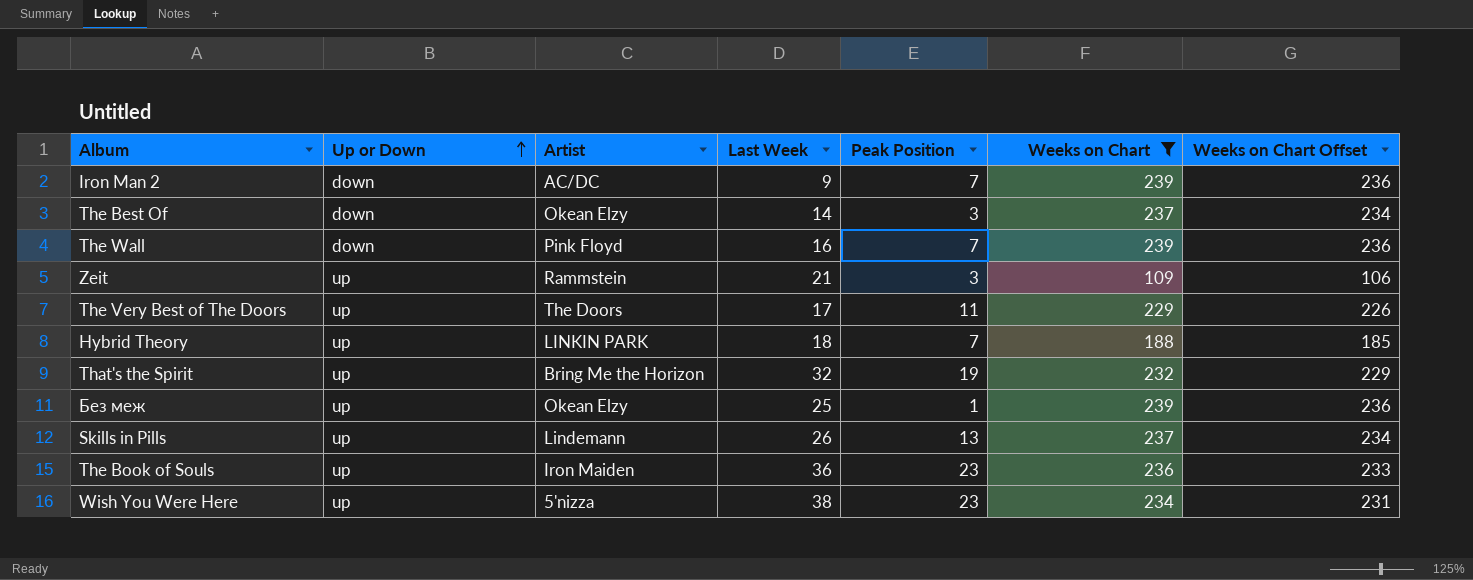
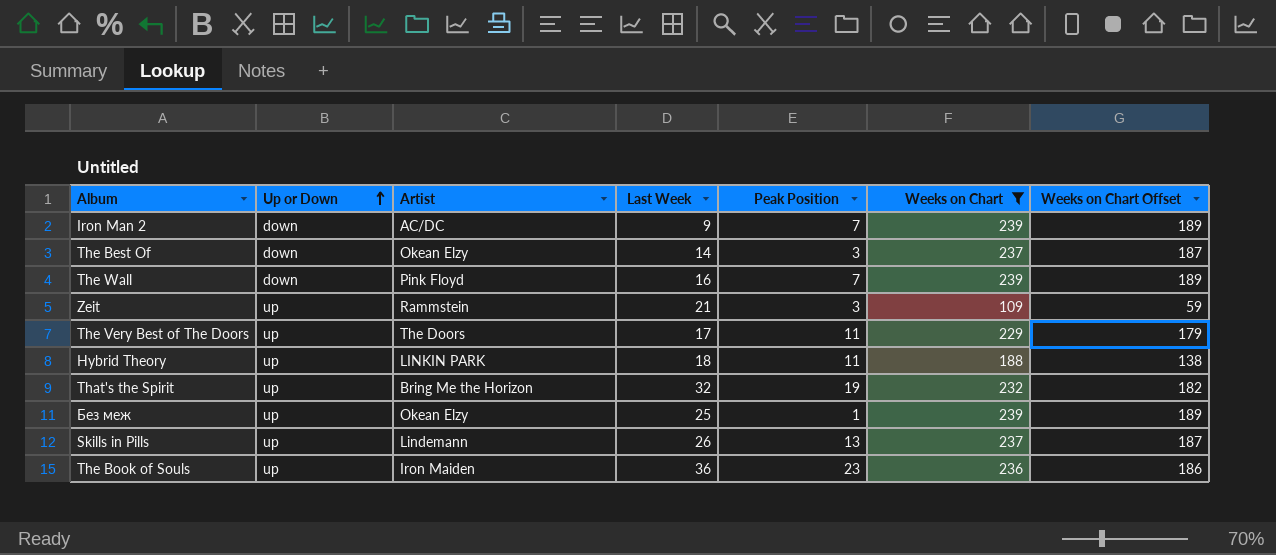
column Weeks on Chart Offset | formula: [Weeks on Chart] - 3 -> [Weeks on Chart] - 50
row Wish You Were Here: up | 5'nizza | 38 | 23 | 234 | 231 -> none
Hybrid Theory | Peak Position: 7 -> 11

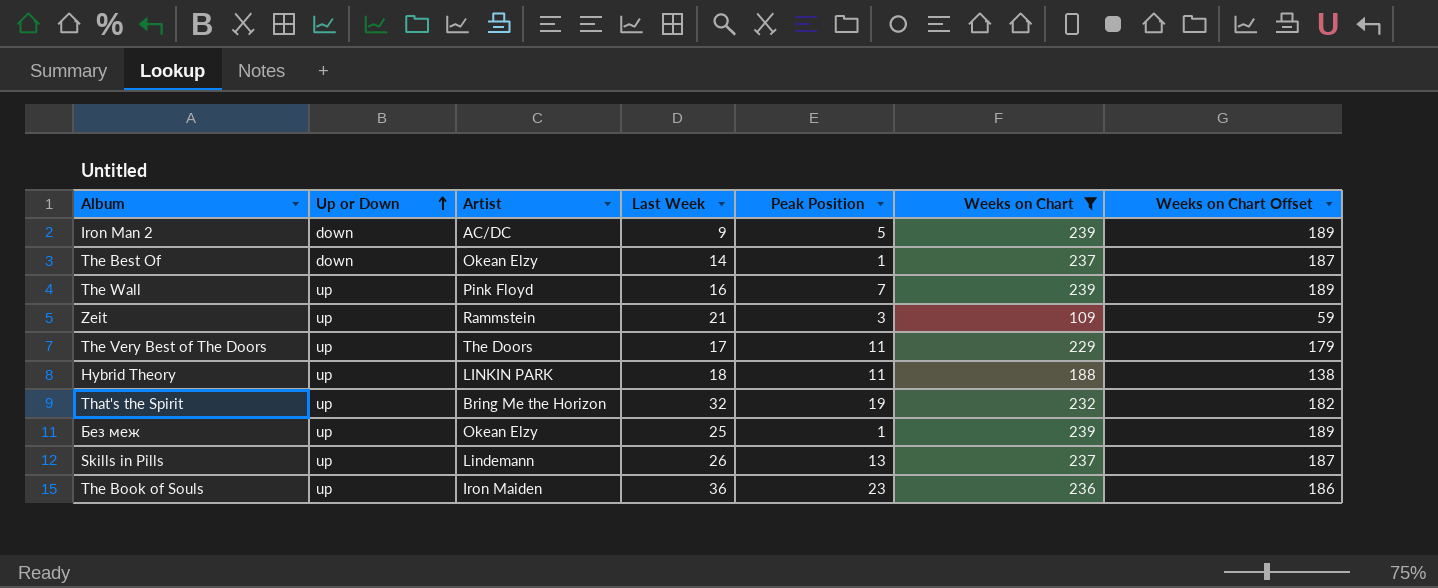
Iron Man 2 | Peak Position: 7 -> 5
The Best Of | Peak Position: 3 -> 1
The Wall | Up or Down: down -> up

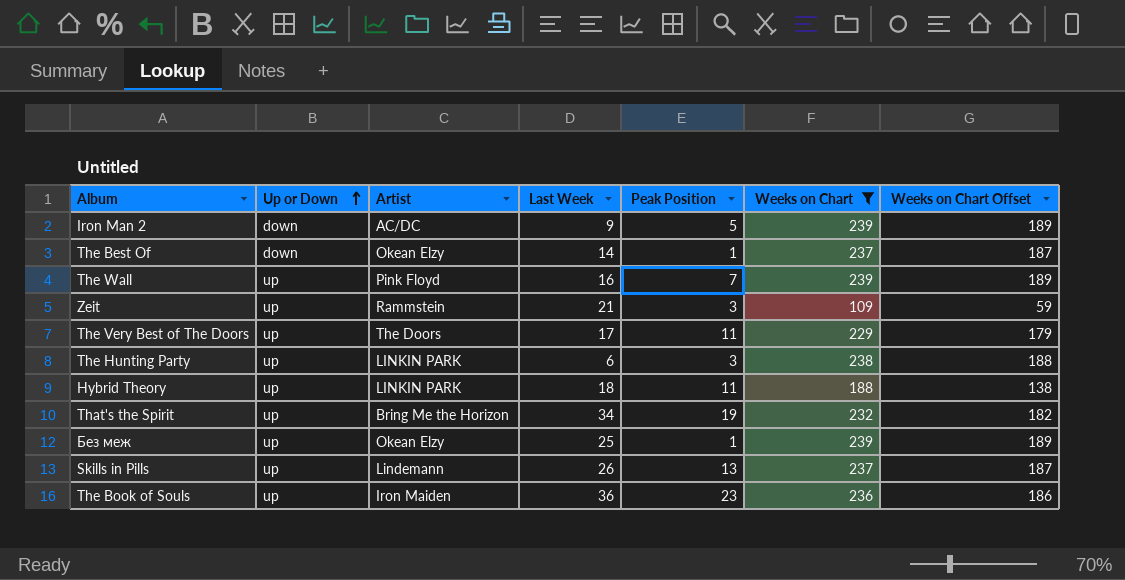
row The Hunting Party: none -> up | LINKIN PARK | 6 | 3 | 238 | 188
That's the Spirit | Last Week: 32 -> 34

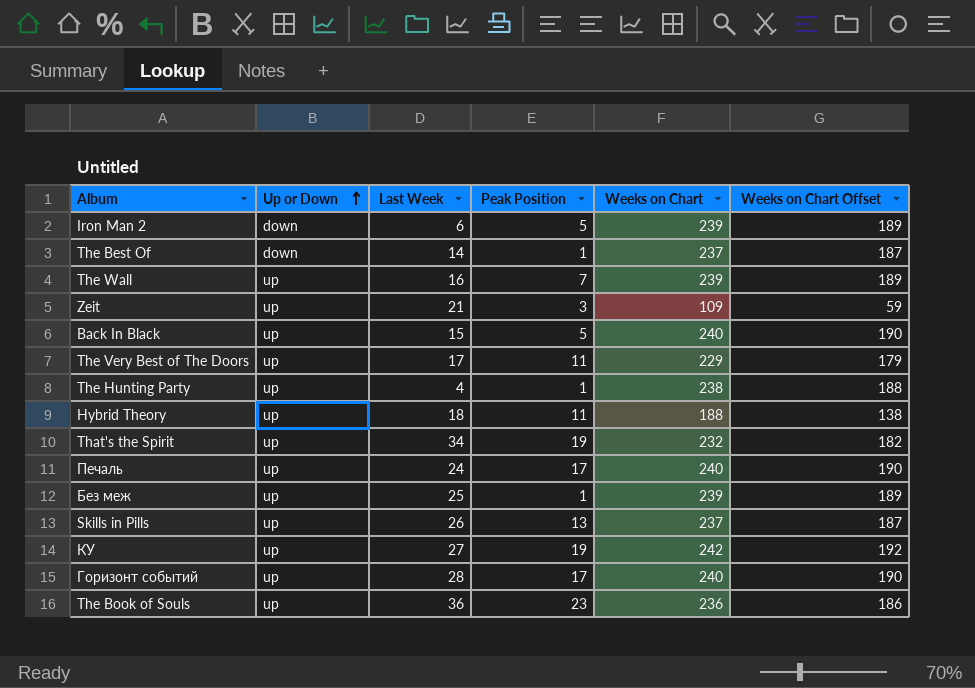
filter: Weeks on Chart <= 239 -> none
column Artist | position: 3 -> none
Iron Man 2 | Last Week: 9 -> 6
The Hunting Party | Last Week: 6 -> 4
The Hunting Party | Peak Position: 3 -> 1

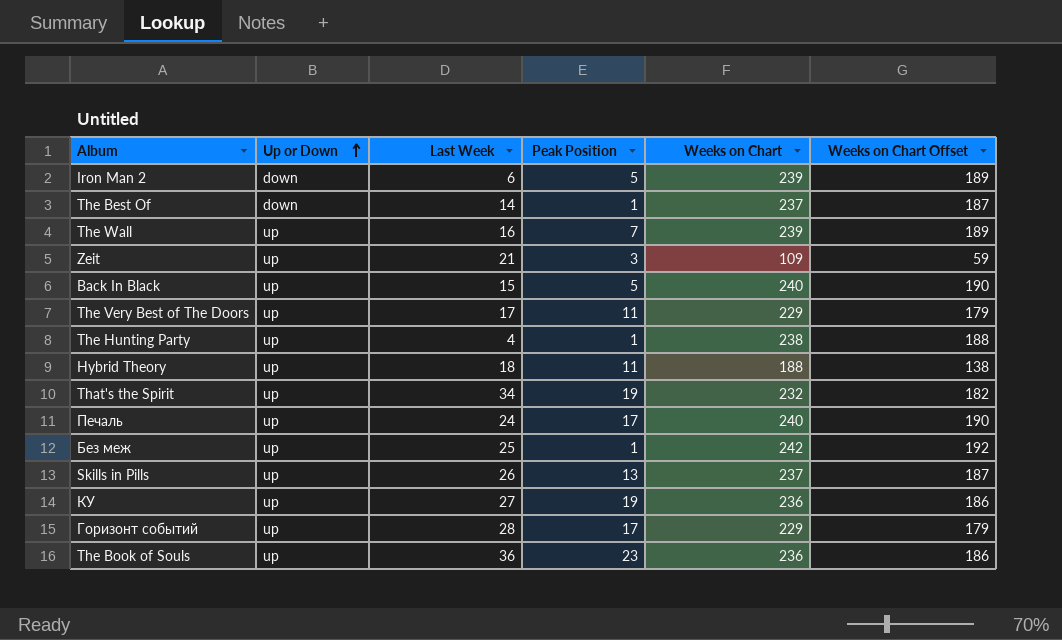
Без меж | Weeks on Chart: 239 -> 242
Без меж | Weeks on Chart Offset: 189 -> 192
КУ | Weeks on Chart: 242 -> 236
КУ | Weeks on Chart Offset: 192 -> 186
Горизонт событий | Weeks on Chart: 240 -> 229
Горизонт событий | Weeks on Chart Offset: 190 -> 179

